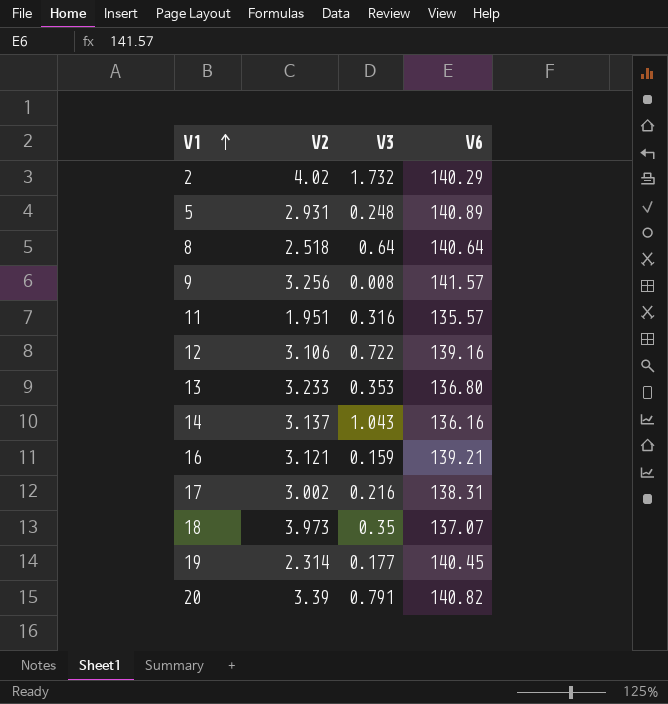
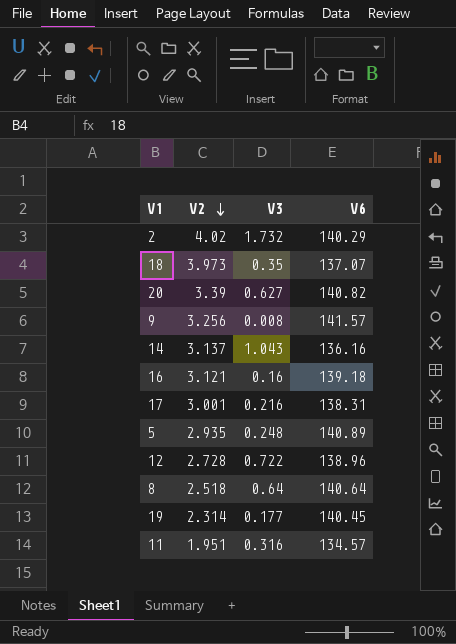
row order: V1 ascending -> V2 descending
row 13: 3.233 | 0.353 | 136.80 -> none
20 | V3: 0.791 -> 0.627
16 | V3: 0.159 -> 0.16
16 | V6: 139.21 -> 139.18
17 | V2: 3.002 -> 3.001
5 | V2: 2.931 -> 2.935
12 | V2: 3.106 -> 2.728
12 | V6: 139.16 -> 138.96
11 | V6: 135.57 -> 134.57

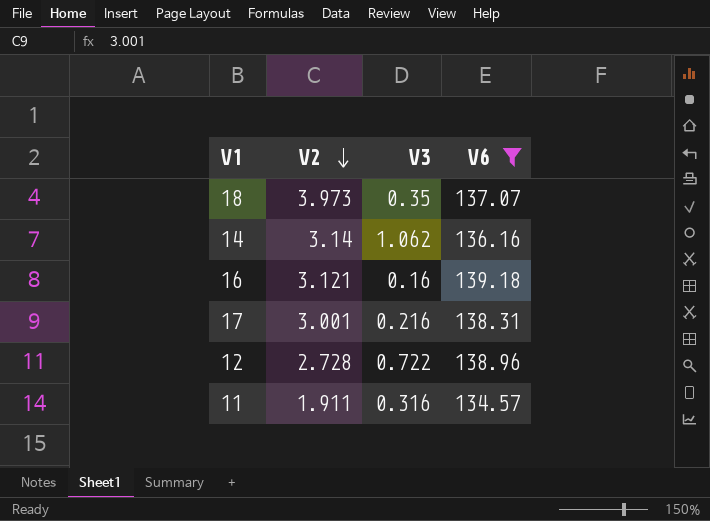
filter: none -> V6 <= 139.18
14 | V2: 3.137 -> 3.14
14 | V3: 1.043 -> 1.062
11 | V2: 1.951 -> 1.911

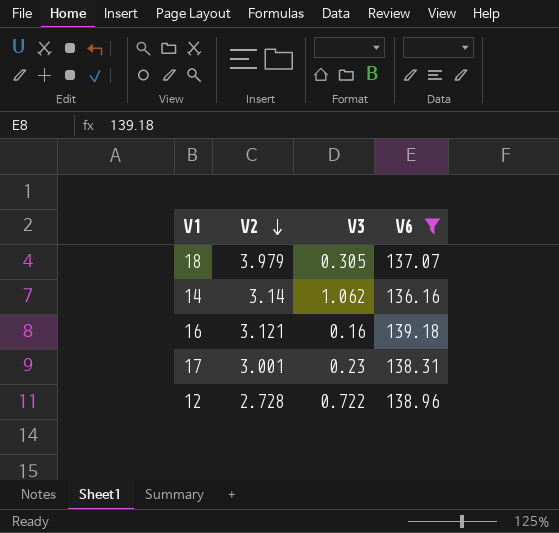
row 11: 1.911 | 0.316 | 134.57 -> none
18 | V2: 3.973 -> 3.979
18 | V3: 0.35 -> 0.305
17 | V3: 0.216 -> 0.23

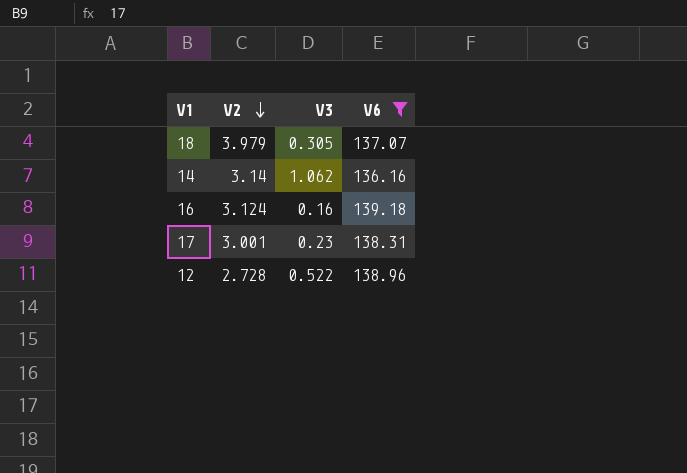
16 | V2: 3.121 -> 3.124
12 | V3: 0.722 -> 0.522

